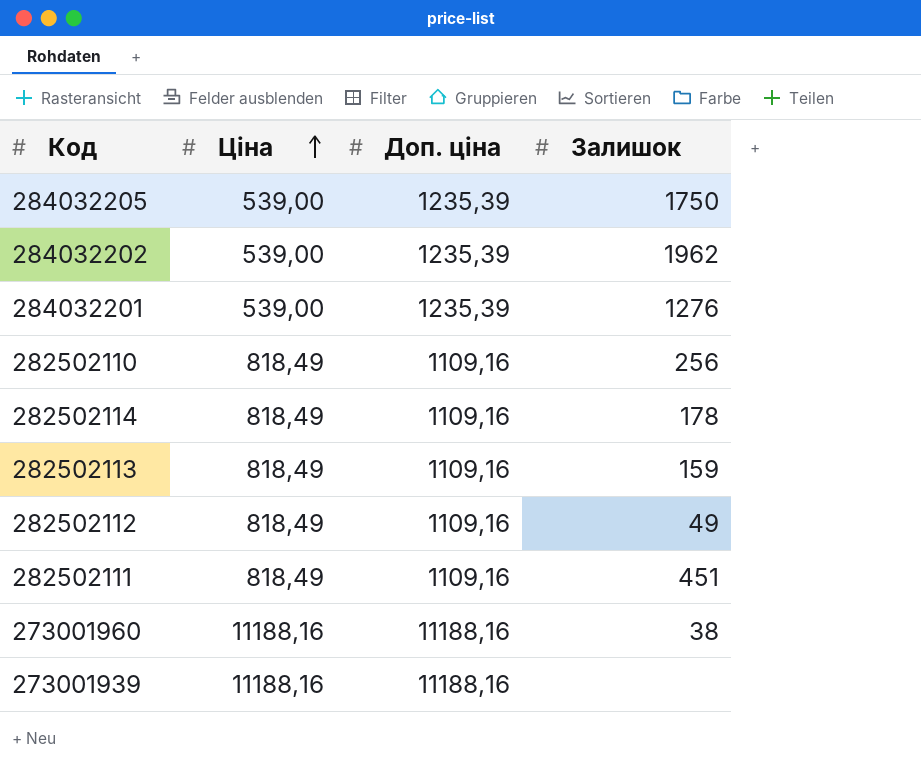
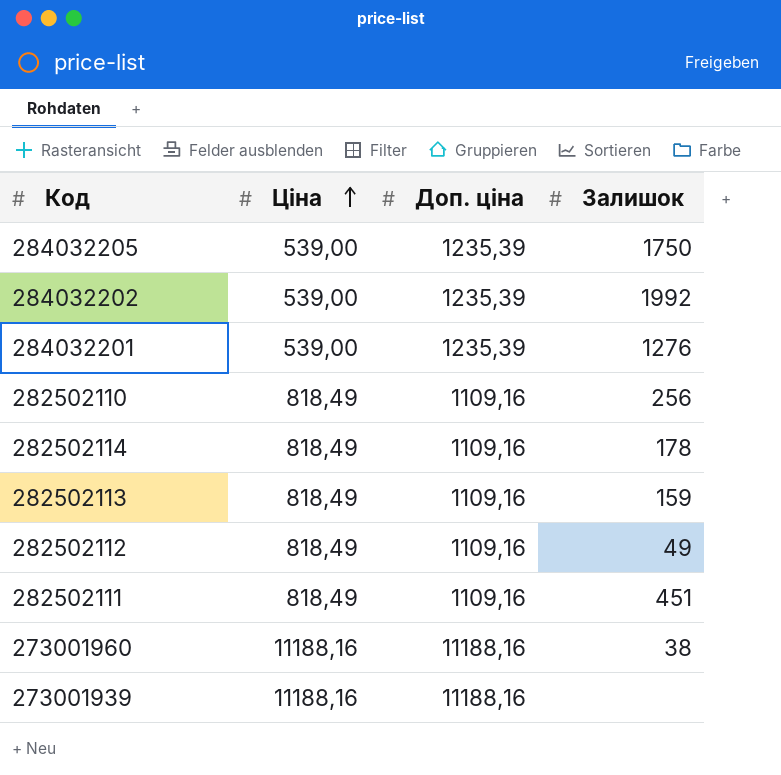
284032202 | Залишок: 1962 -> 1992

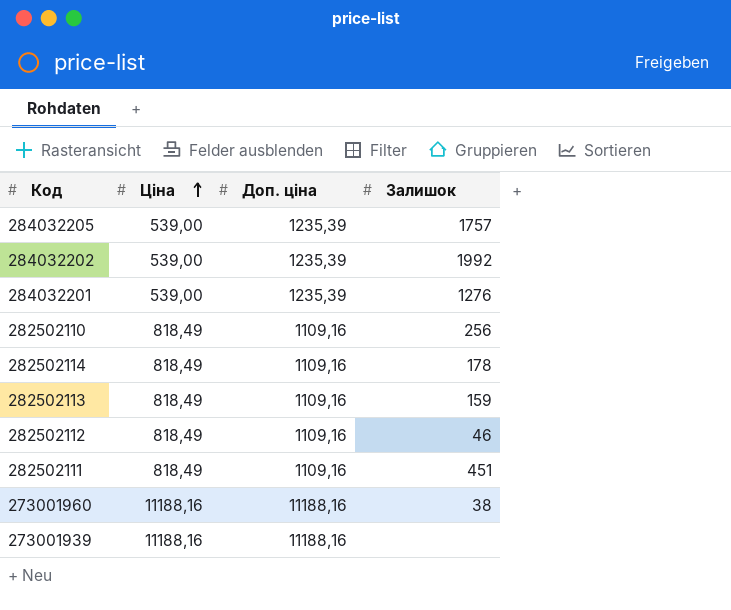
284032205 | Залишок: 1750 -> 1757
282502112 | Залишок: 49 -> 46

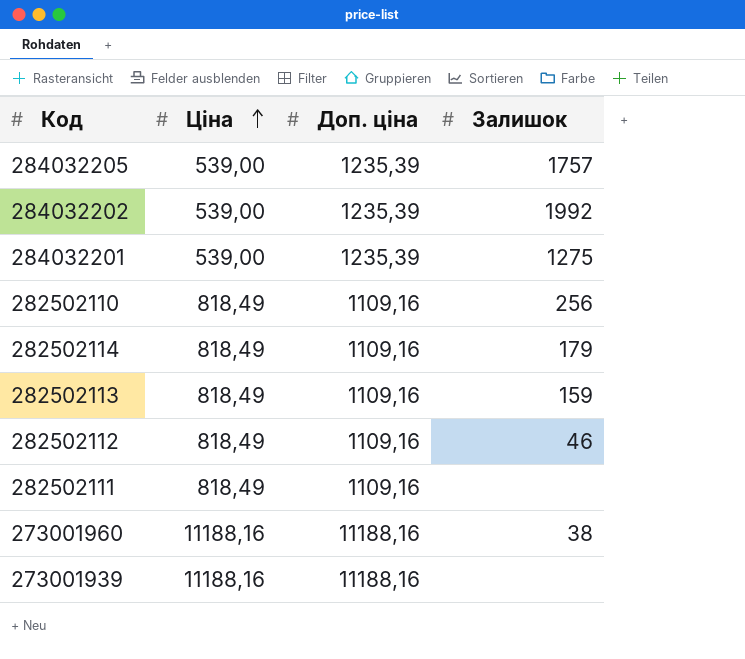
284032201 | Залишок: 1276 -> 1275
282502114 | Залишок: 178 -> 179
282502111 | Залишок: 451 -> none

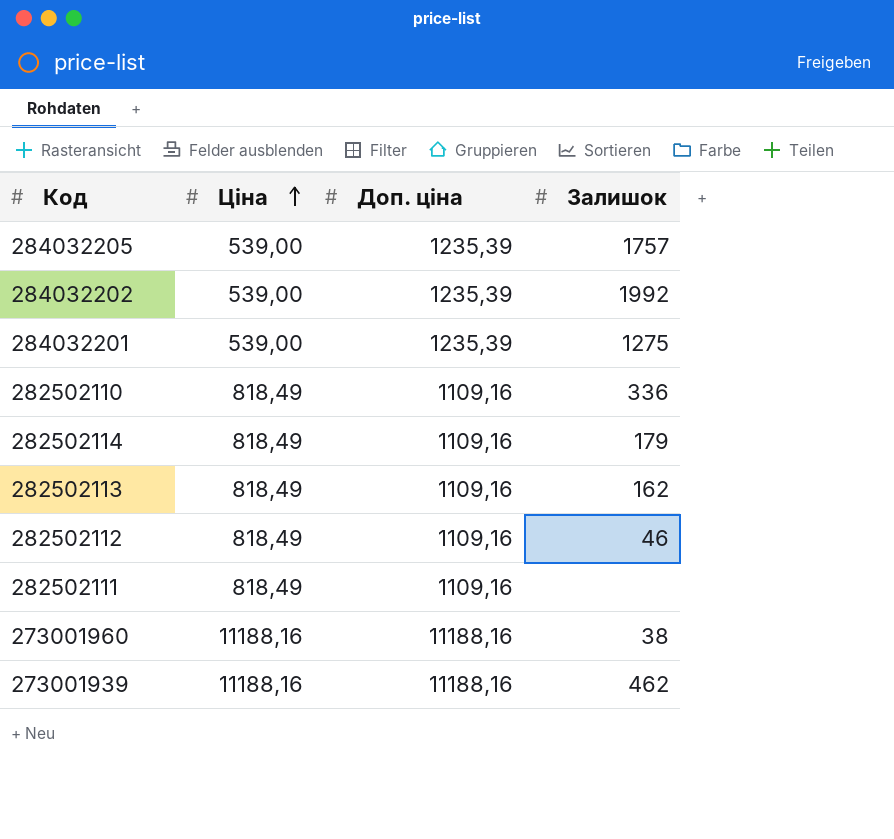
282502110 | Залишок: 256 -> 336
282502113 | Залишок: 159 -> 162
273001939 | Залишок: none -> 462

